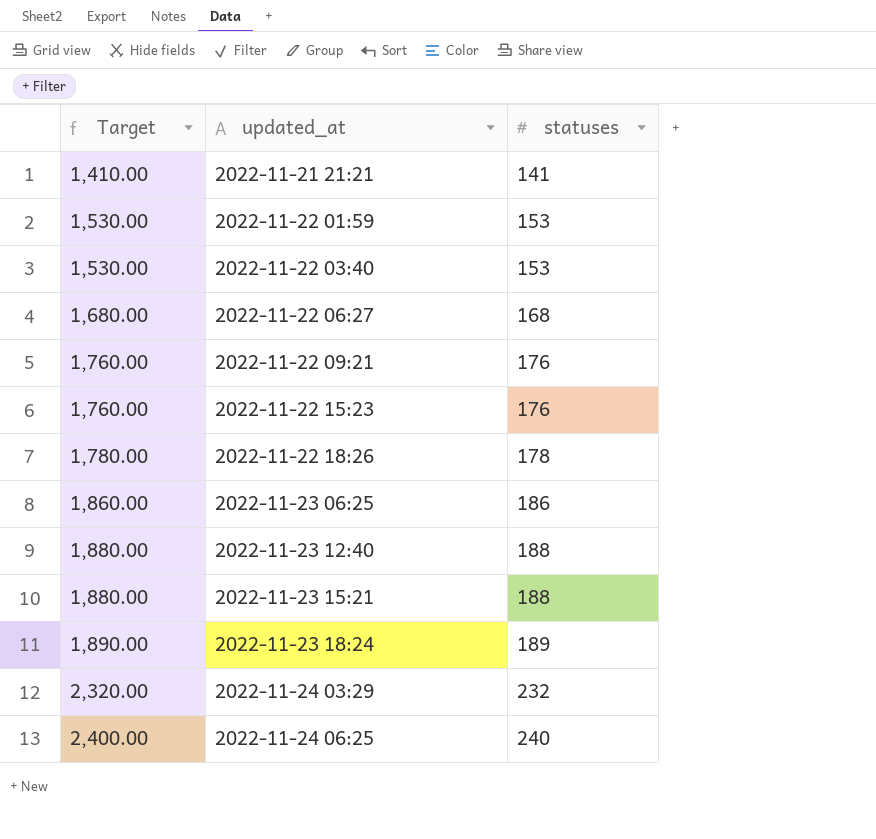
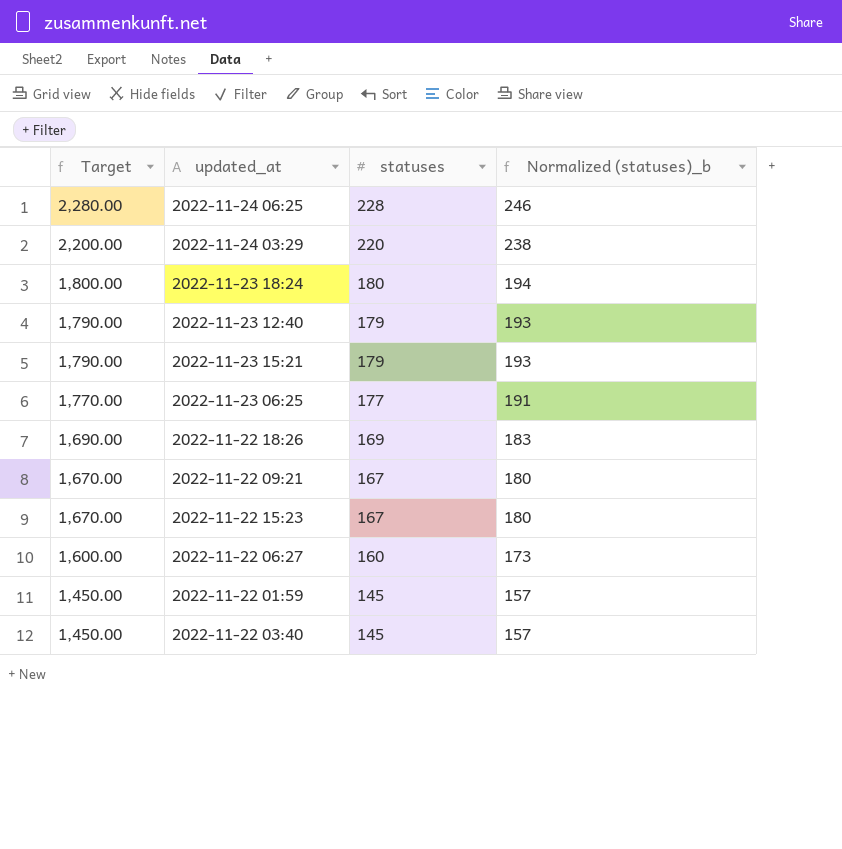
row order: Target ascending -> Target descending
column Normalized (statuses)_b | formula: none -> [statuses] * 1.08
row 2022-11-21 21:21: 1,410.00 | 141 -> none
2022-11-24 06:25 | Target: 2,400.00 -> 2,280.00
2022-11-24 06:25 | statuses: 240 -> 228
2022-11-24 03:29 | Target: 2,320.00 -> 2,200.00
2022-11-24 03:29 | statuses: 232 -> 220
2022-11-23 18:24 | Target: 1,890.00 -> 1,800.00
2022-11-23 18:24 | statuses: 189 -> 180
2022-11-23 12:40 | Target: 1,880.00 -> 1,790.00
2022-11-23 12:40 | statuses: 188 -> 179
2022-11-23 15:21 | Target: 1,880.00 -> 1,790.00
2022-11-23 15:21 | statuses: 188 -> 179
2022-11-23 06:25 | Target: 1,860.00 -> 1,770.00
2022-11-23 06:25 | statuses: 186 -> 177
2022-11-22 18:26 | Target: 1,780.00 -> 1,690.00
2022-11-22 18:26 | statuses: 178 -> 169
2022-11-22 09:21 | Target: 1,760.00 -> 1,670.00
2022-11-22 09:21 | statuses: 176 -> 167
2022-11-22 15:23 | Target: 1,760.00 -> 1,670.00
2022-11-22 15:23 | statuses: 176 -> 167
2022-11-22 06:27 | Target: 1,680.00 -> 1,600.00
2022-11-22 06:27 | statuses: 168 -> 160
2022-11-22 01:59 | Target: 1,530.00 -> 1,450.00
2022-11-22 01:59 | statuses: 153 -> 145
2022-11-22 03:40 | Target: 1,530.00 -> 1,450.00
2022-11-22 03:40 | statuses: 153 -> 145

